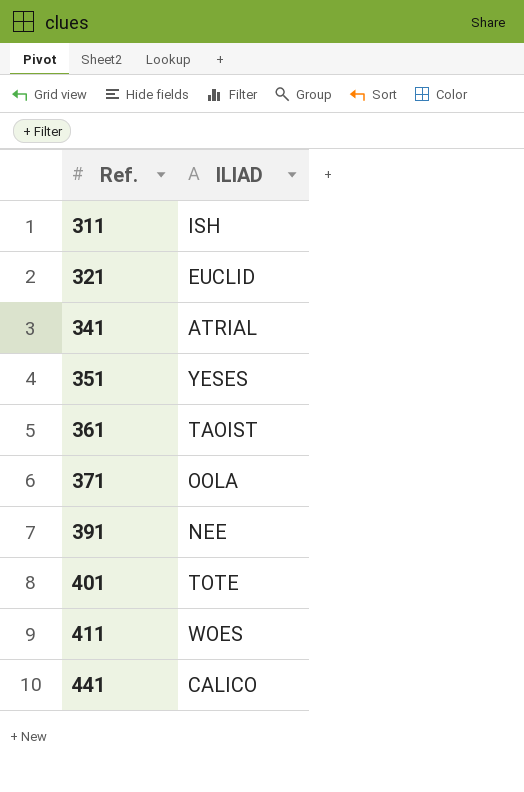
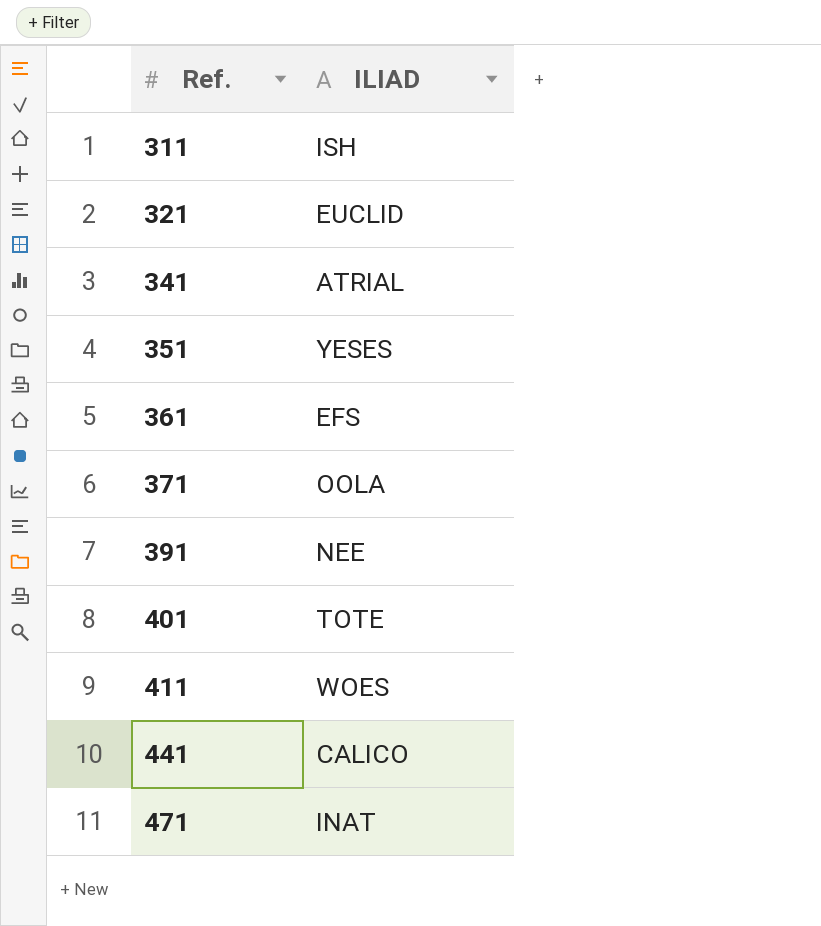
361 | ILIAD: TAOIST -> EFS
row 471: none -> INAT

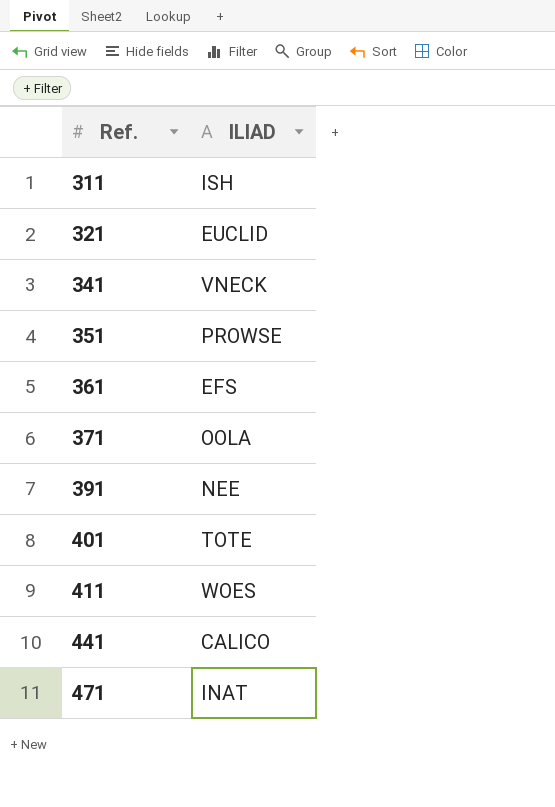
341 | ILIAD: ATRIAL -> VNECK
351 | ILIAD: YESES -> PROWSE

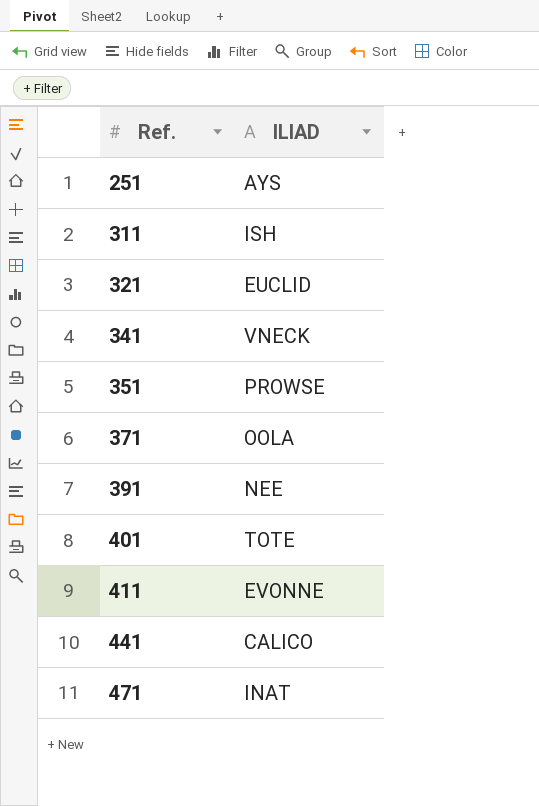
row 361: EFS -> none
row 251: none -> AYS
411 | ILIAD: WOES -> EVONNE

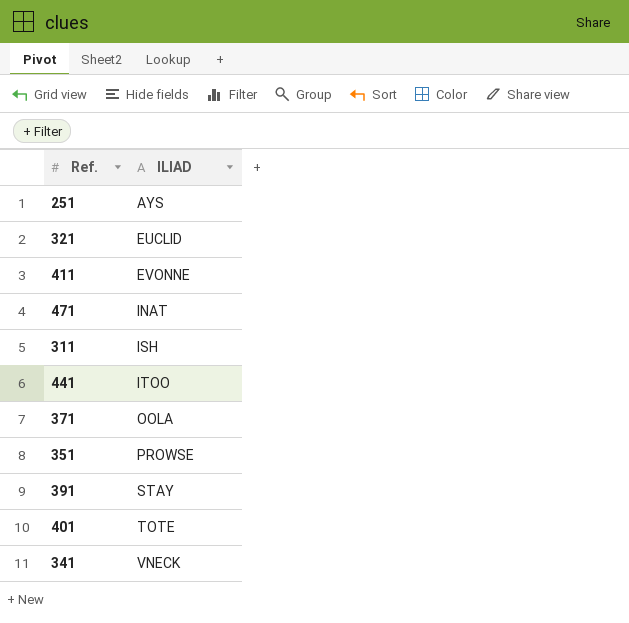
row order: Ref. ascending -> ILIAD ascending
441 | ILIAD: CALICO -> ITOO
391 | ILIAD: NEE -> STAY

